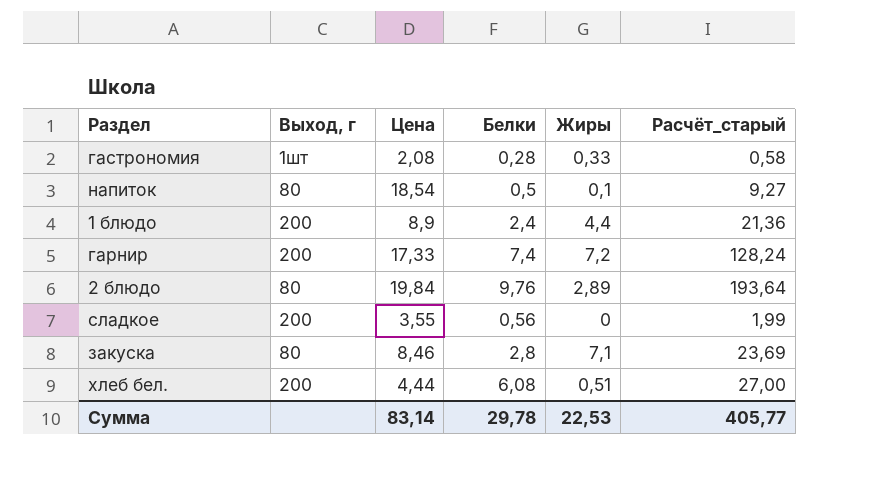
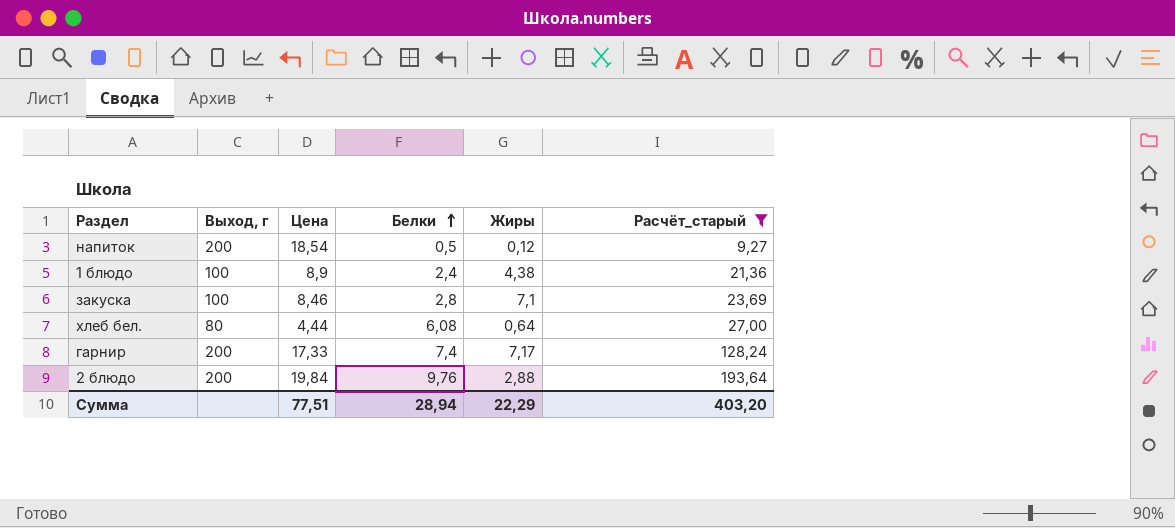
filter: none -> Расчёт_старый >= 9,27
row order: none -> Белки ascending
напиток | Выход, г: 80 -> 200
напиток | Жиры: 0,1 -> 0,12
1 блюдо | Выход, г: 200 -> 100
1 блюдо | Жиры: 4,4 -> 4,38
закуска | Выход, г: 80 -> 100
хлеб бел. | Выход, г: 200 -> 80
хлеб бел. | Жиры: 0,51 -> 0,64
гарнир | Жиры: 7,2 -> 7,17
2 блюдо | Выход, г: 80 -> 200
2 блюдо | Жиры: 2,89 -> 2,88
Сумма | Цена: 83,14 -> 77,51
Сумма | Белки: 29,78 -> 28,94
Сумма | Жиры: 22,53 -> 22,29
Сумма | Расчёт_старый: 405,77 -> 403,20

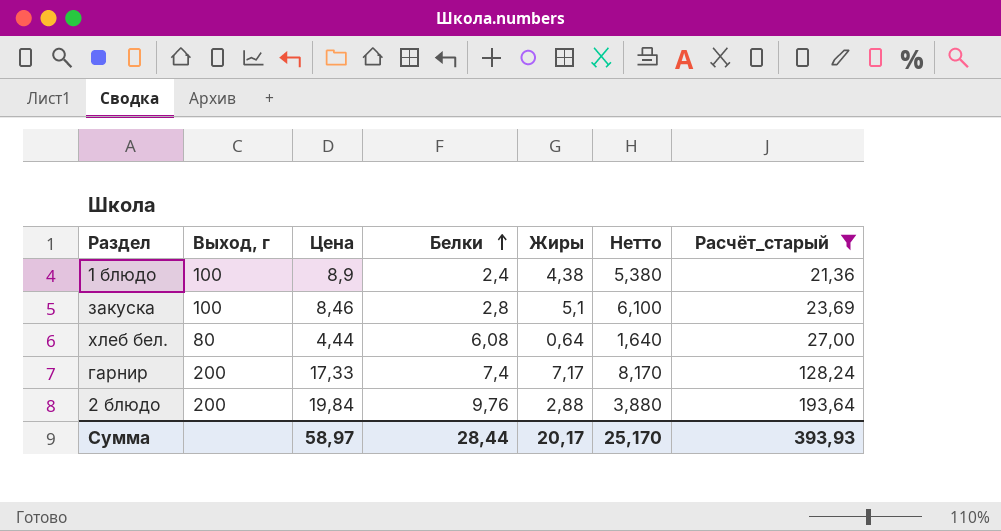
column Нетто | formula: none -> [Жиры] + 1
row напиток: 200 | 18,54 | 0,5 | 0,12 | 9,27 -> none
закуска | Жиры: 7,1 -> 5,1
Сумма | Цена: 77,51 -> 58,97
Сумма | Белки: 28,94 -> 28,44
Сумма | Жиры: 22,29 -> 20,17
Сумма | Расчёт_старый: 403,20 -> 393,93

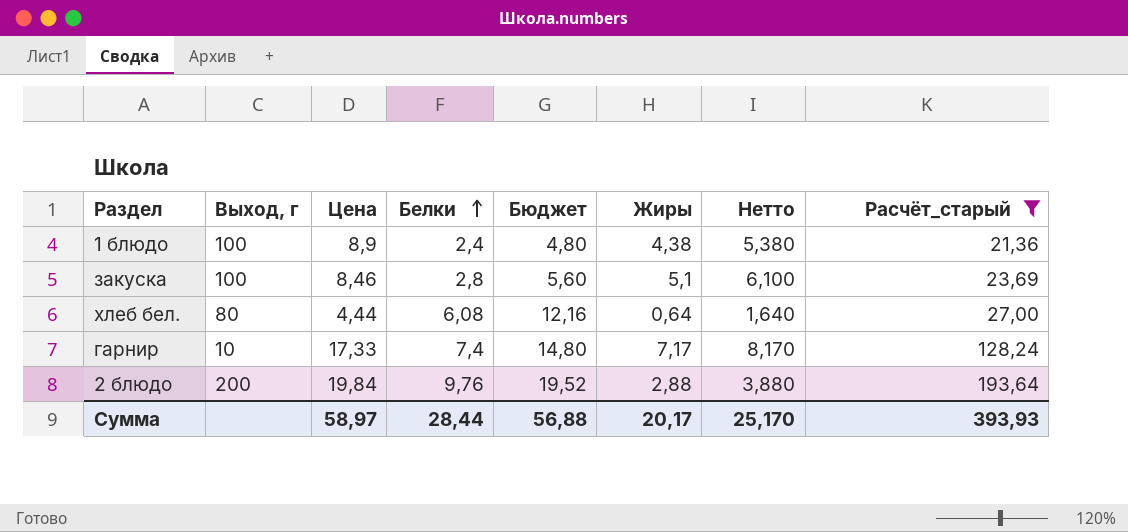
column Бюджет | formula: none -> [Белки] * 2
гарнир | Выход, г: 200 -> 10

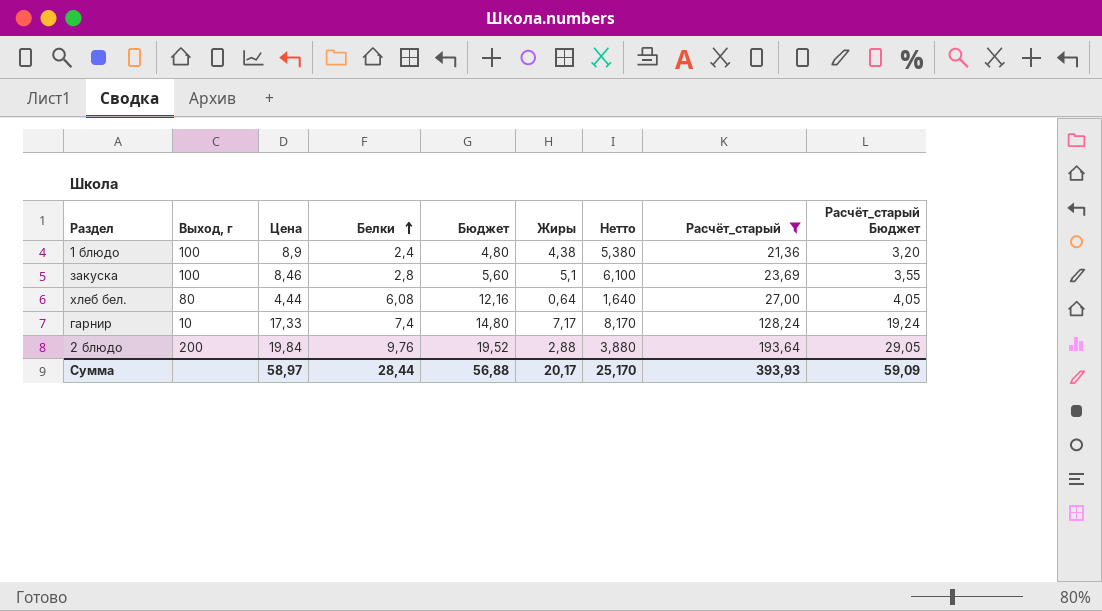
column Расчёт_старый Бюджет | formula: none -> [Расчёт_старый] * 0,15

